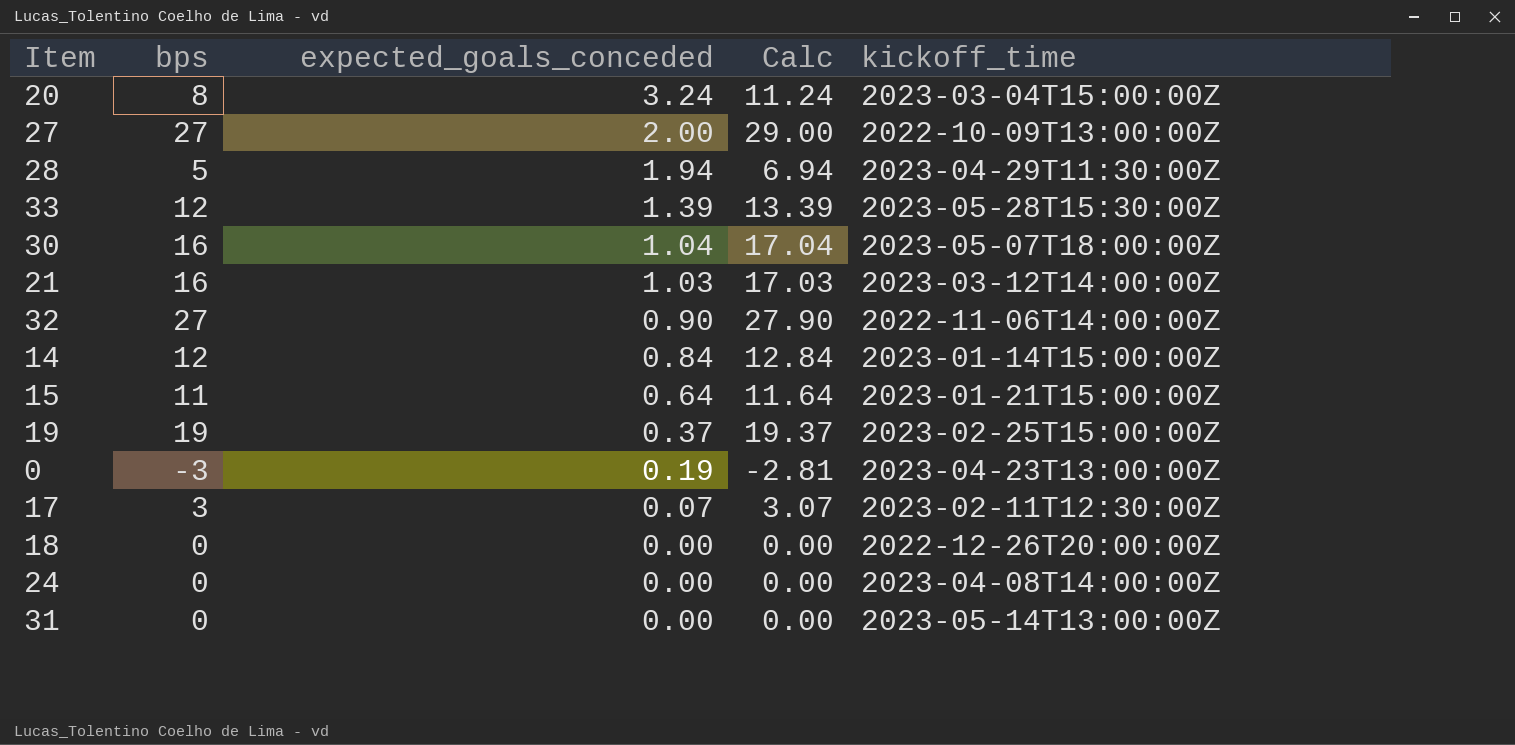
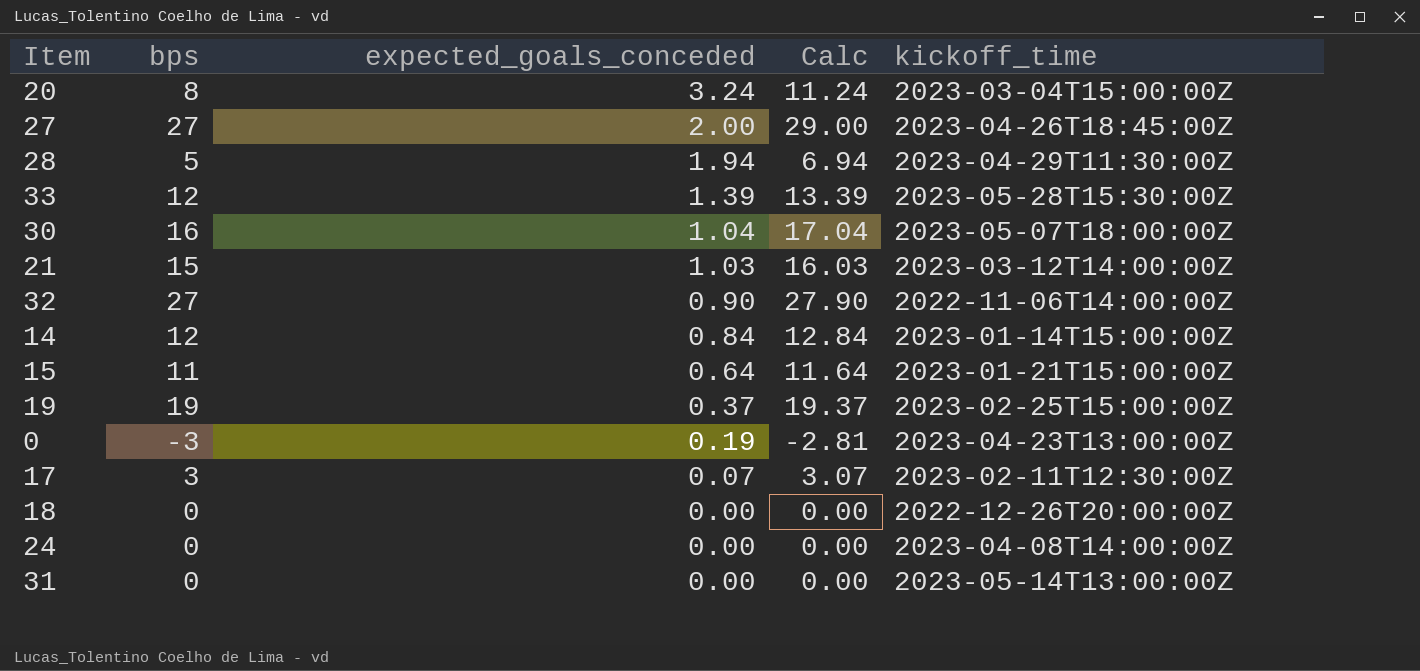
27 | kickoff_time: 2022-10-09T13:00:00Z -> 2023-04-26T18:45:00Z
21 | bps: 16 -> 15
21 | Calc: 17.03 -> 16.03

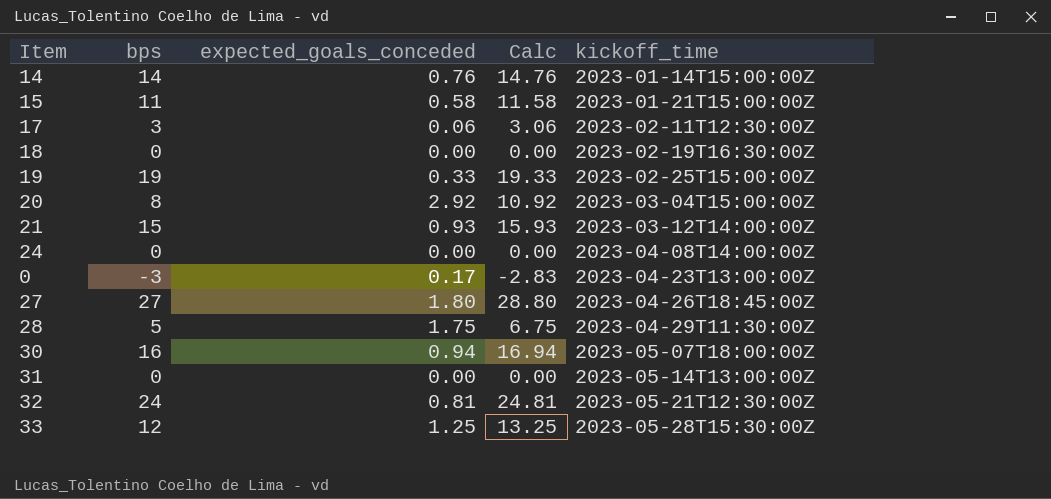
row order: expected_goals_conceded descending -> kickoff_time ascending
14 | bps: 12 -> 14
14 | expected_goals_conceded: 0.84 -> 0.76
14 | Calc: 12.84 -> 14.76
15 | expected_goals_conceded: 0.64 -> 0.58
15 | Calc: 11.64 -> 11.58
17 | expected_goals_conceded: 0.07 -> 0.06
17 | Calc: 3.07 -> 3.06
18 | kickoff_time: 2022-12-26T20:00:00Z -> 2023-02-19T16:30:00Z
19 | expected_goals_conceded: 0.37 -> 0.33
19 | Calc: 19.37 -> 19.33
20 | expected_goals_conceded: 3.24 -> 2.92
20 | Calc: 11.24 -> 10.92
21 | expected_goals_conceded: 1.03 -> 0.93
21 | Calc: 16.03 -> 15.93
0 | expected_goals_conceded: 0.19 -> 0.17
0 | Calc: -2.81 -> -2.83
27 | expected_goals_conceded: 2.00 -> 1.80
27 | Calc: 29.00 -> 28.80
28 | expected_goals_conceded: 1.94 -> 1.75
28 | Calc: 6.94 -> 6.75
30 | expected_goals_conceded: 1.04 -> 0.94
30 | Calc: 17.04 -> 16.94
32 | bps: 27 -> 24
32 | expected_goals_conceded: 0.90 -> 0.81
32 | Calc: 27.90 -> 24.81
32 | kickoff_time: 2022-11-06T14:00:00Z -> 2023-05-21T12:30:00Z
33 | expected_goals_conceded: 1.39 -> 1.25
33 | Calc: 13.39 -> 13.25

